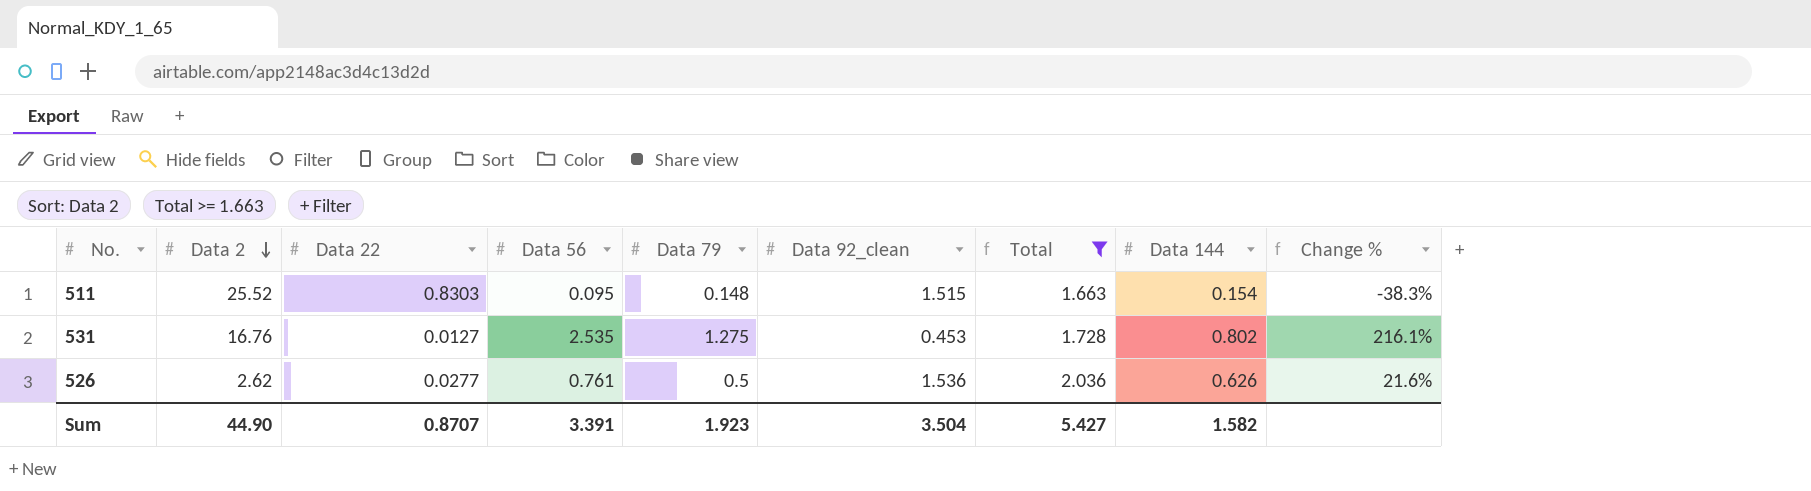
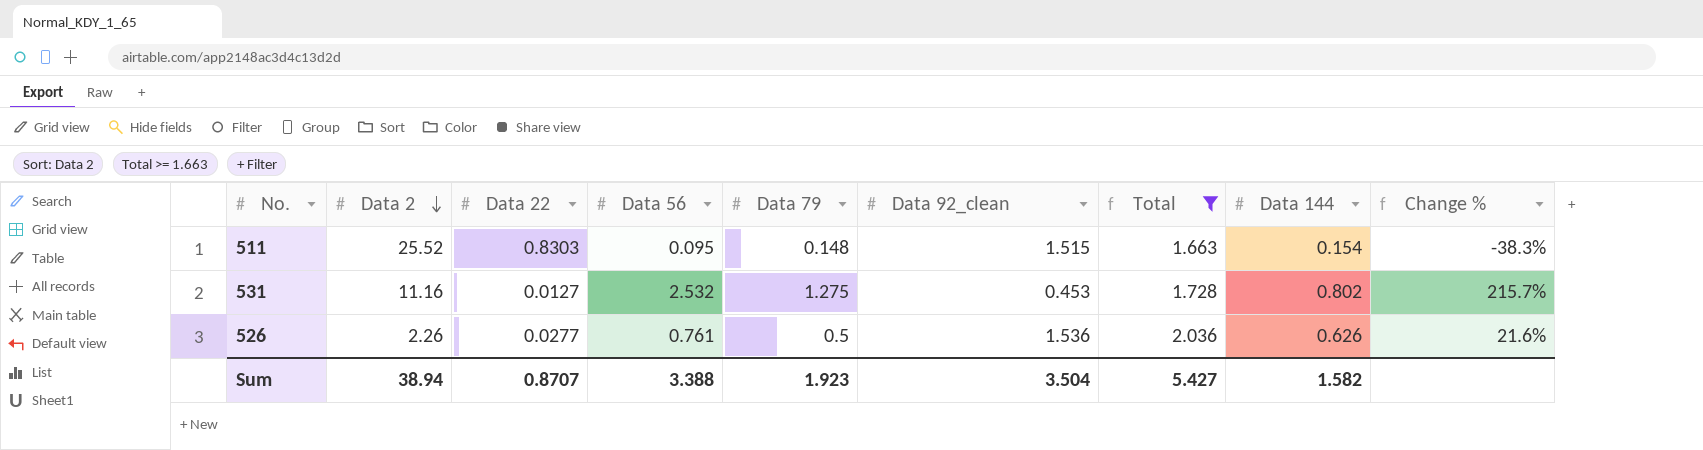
531 | Data 2: 16.76 -> 11.16
531 | Data 56: 2.535 -> 2.532
531 | Change %: 216.1% -> 215.7%
526 | Data 2: 2.62 -> 2.26
Sum | Data 2: 44.90 -> 38.94
Sum | Data 56: 3.391 -> 3.388

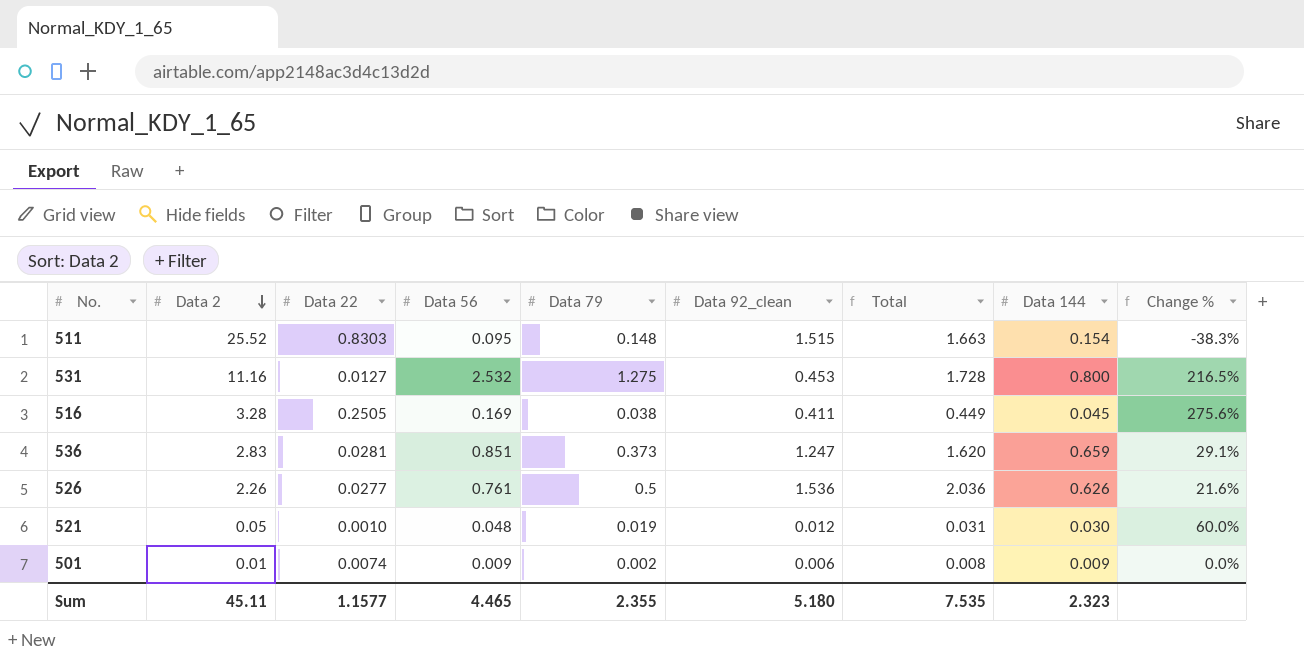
filter: Total >= 1.663 -> none
531 | Data 144: 0.802 -> 0.800
531 | Change %: 215.7% -> 216.5%
Sum | Data 2: 38.94 -> 45.11
Sum | Data 22: 0.8707 -> 1.1577
Sum | Data 56: 3.388 -> 4.465
Sum | Data 79: 1.923 -> 2.355
Sum | Data 92_clean: 3.504 -> 5.180
Sum | Total: 5.427 -> 7.535
Sum | Data 144: 1.582 -> 2.323

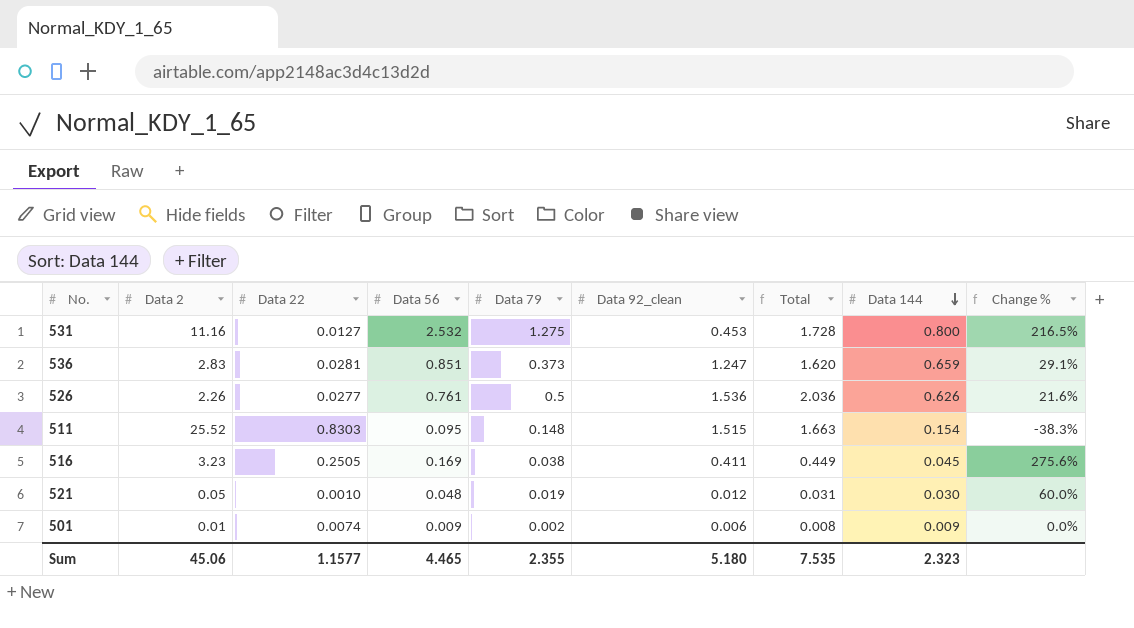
row order: Data 2 descending -> Data 144 descending
516 | Data 2: 3.28 -> 3.23
Sum | Data 2: 45.11 -> 45.06

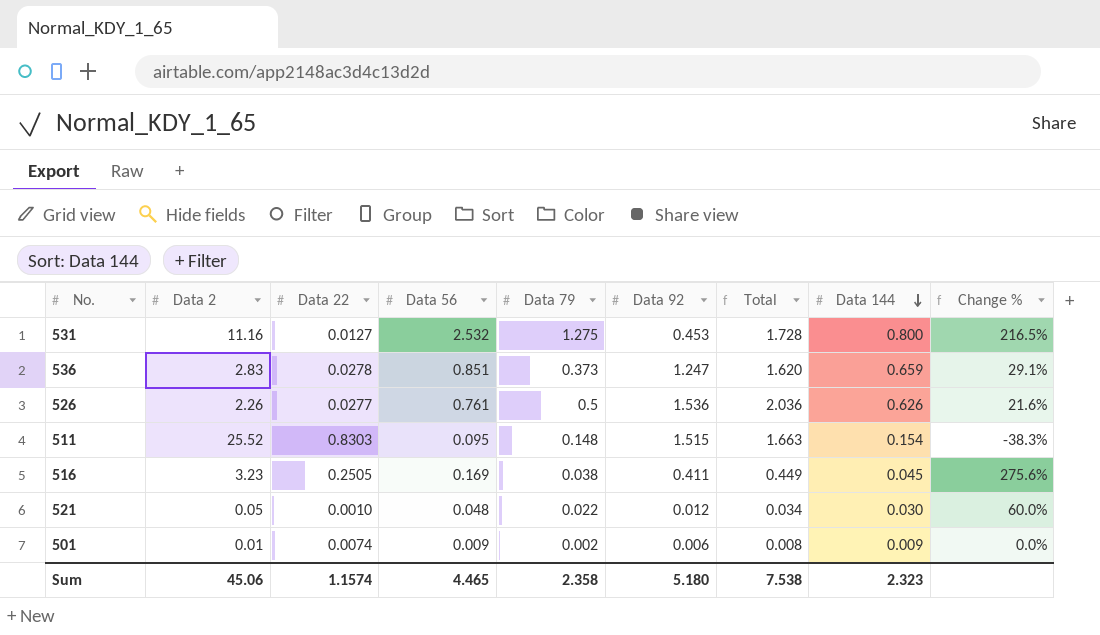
column name: Data 92_clean -> Data 92
536 | Data 22: 0.0281 -> 0.0278
521 | Data 79: 0.019 -> 0.022
521 | Total: 0.031 -> 0.034
Sum | Data 22: 1.1577 -> 1.1574
Sum | Data 79: 2.355 -> 2.358
Sum | Total: 7.535 -> 7.538

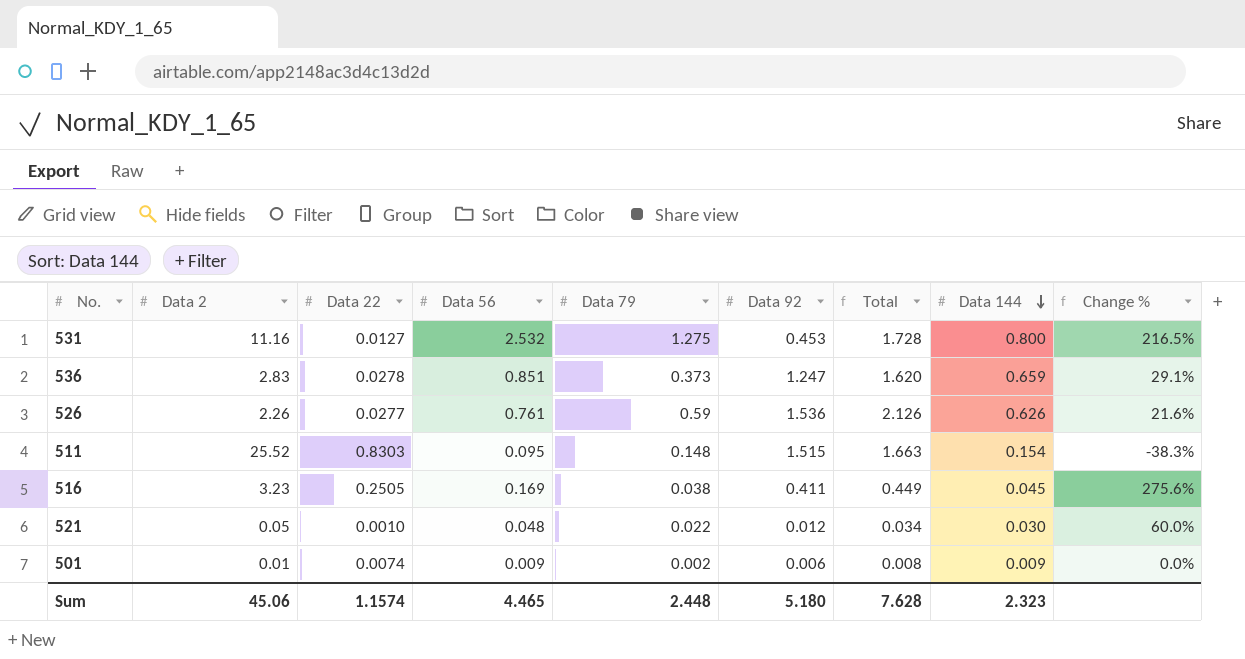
526 | Data 79: 0.5 -> 0.59
526 | Total: 2.036 -> 2.126
Sum | Data 79: 2.358 -> 2.448
Sum | Total: 7.538 -> 7.628

